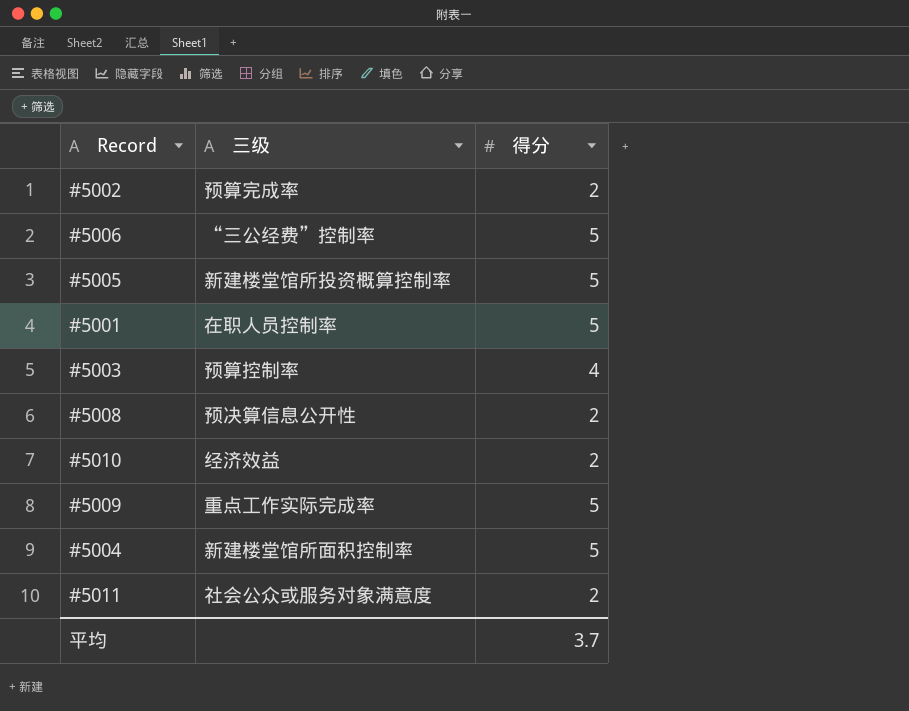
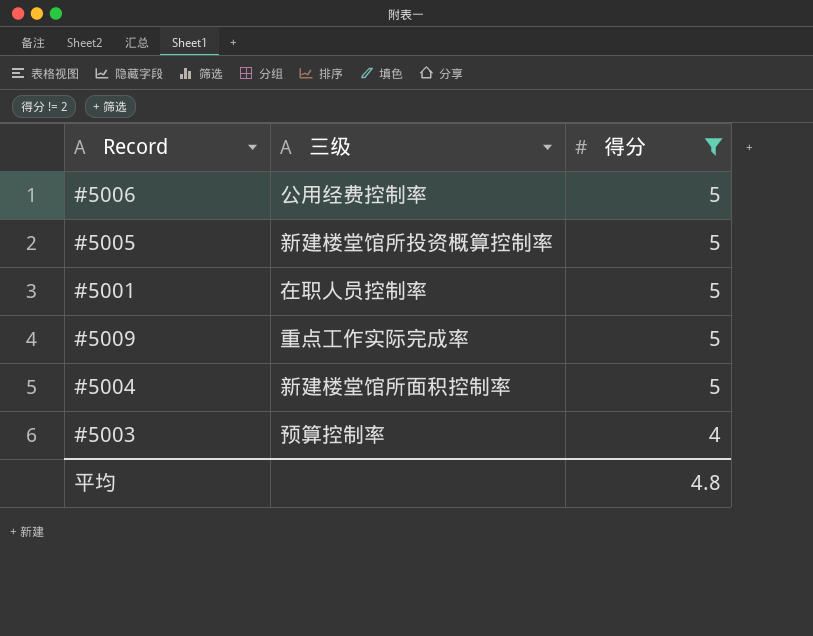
filter: none -> 得分 != 2
row order: none -> 得分 descending
#5006 | 三级: “三公经费”控制率 -> 公用经费控制率
平均 | 得分: 3.7 -> 4.8

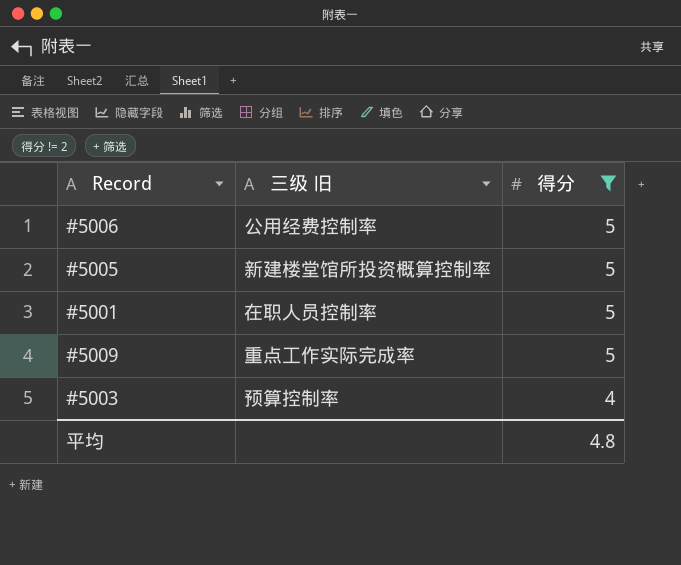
column name: 三级 -> 三级 旧
row #5004: 新建楼堂馆所面积控制率 | 5 -> none

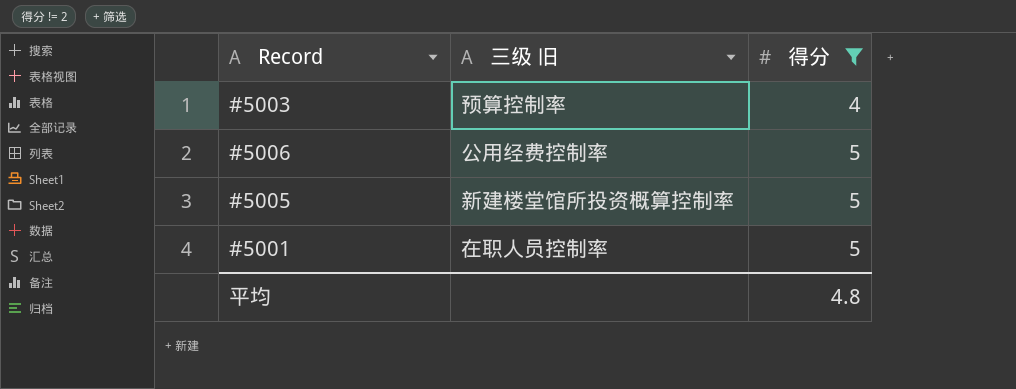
row order: 得分 descending -> 得分 ascending
row #5009: 重点工作实际完成率 | 5 -> none

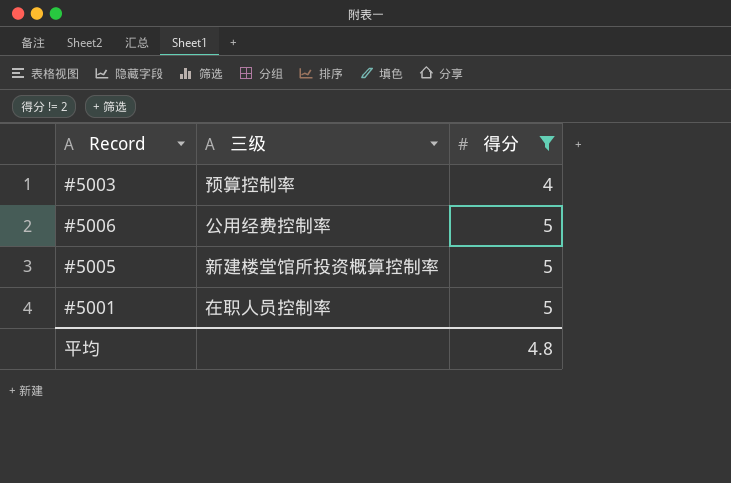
column name: 三级 旧 -> 三级

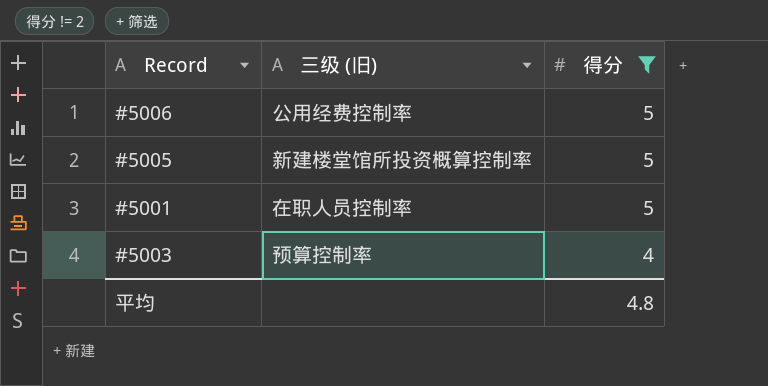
row order: 得分 ascending -> 得分 descending
column name: 三级 -> 三级 (旧)

